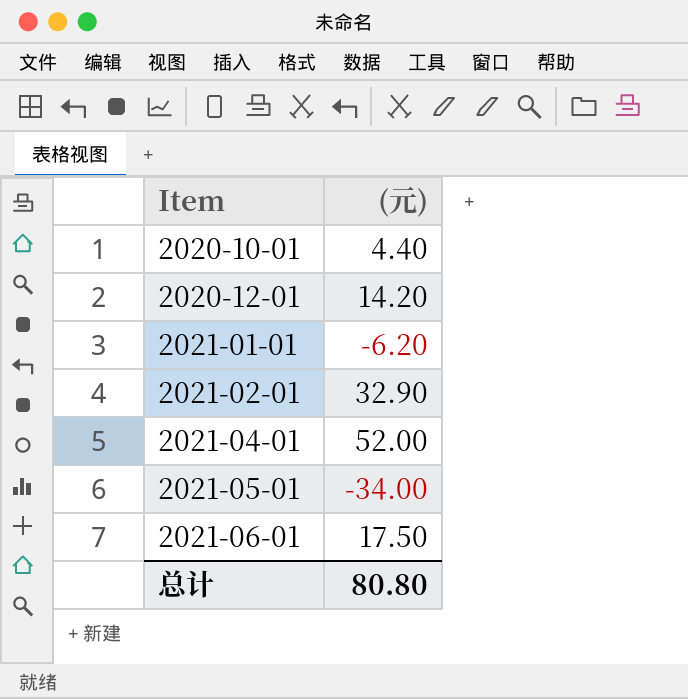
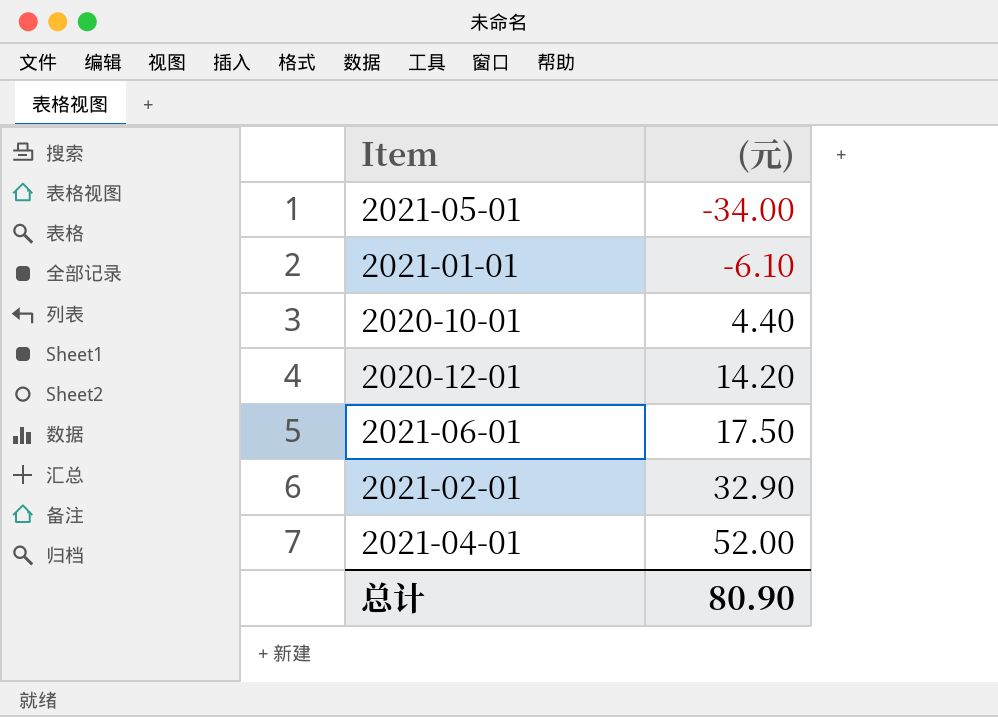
row order: Item ascending -> (元) ascending
2021-01-01 | (元): -6.20 -> -6.10
总计 | (元): 80.80 -> 80.90

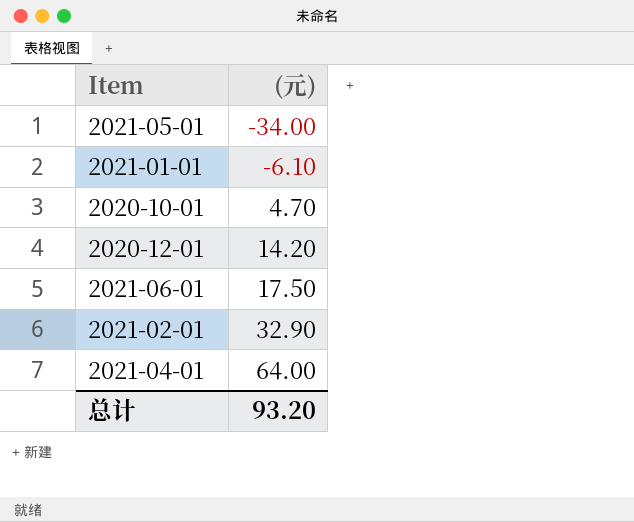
2020-10-01 | (元): 4.40 -> 4.70
2021-04-01 | (元): 52.00 -> 64.00
总计 | (元): 80.90 -> 93.20

